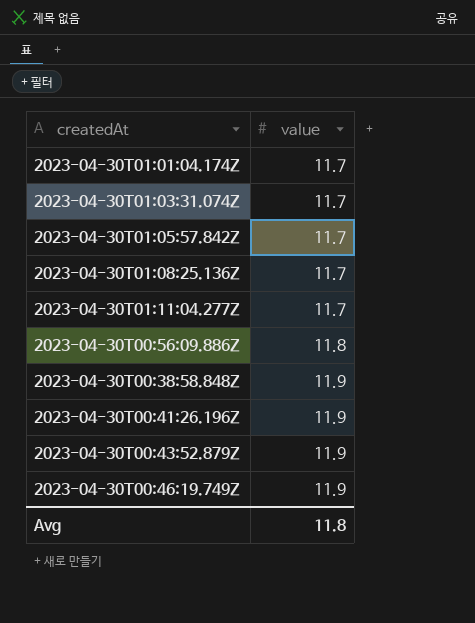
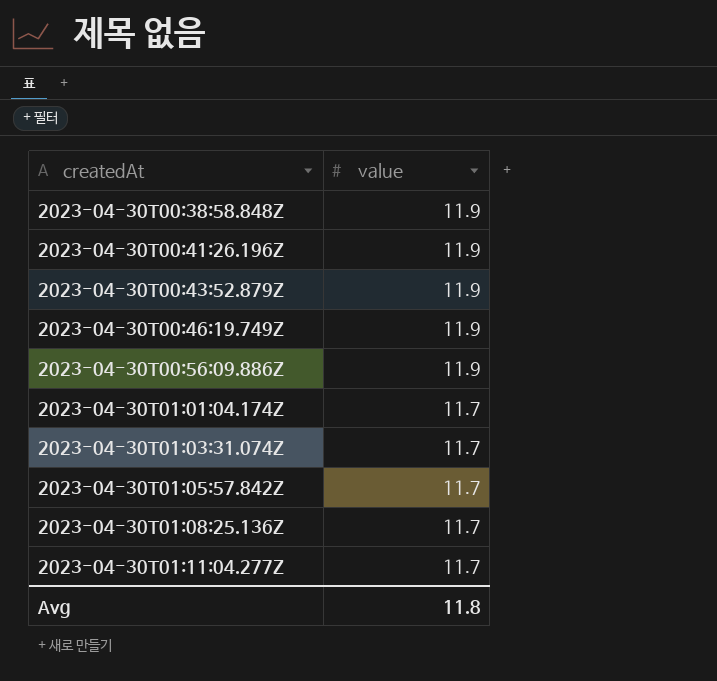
row order: value ascending -> createdAt ascending
2023-04-30T00:56:09.886Z | value: 11.8 -> 11.9

